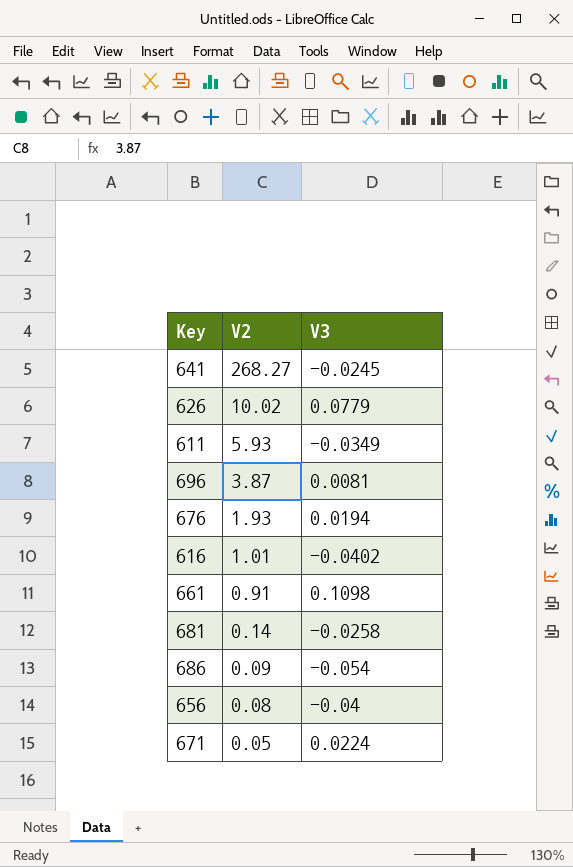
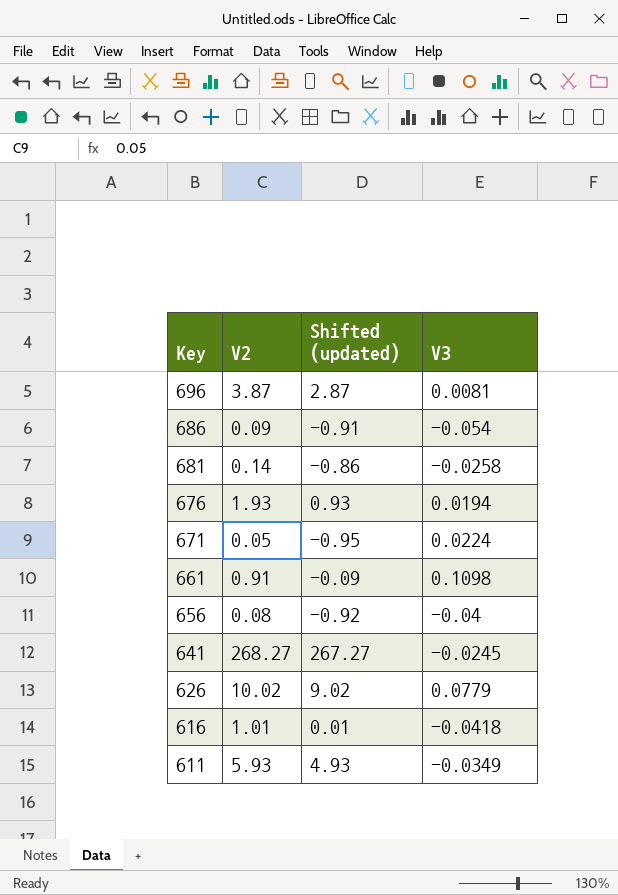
row order: V2 descending -> Key descending
column Shifted (updated) | formula: none -> [V2] - 1
616 | V3: -0.0402 -> -0.0418

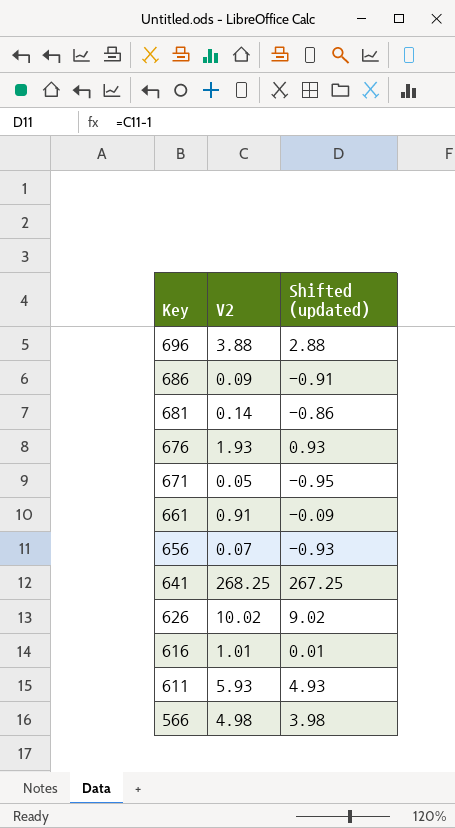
column V3 | position: 4 -> none
696 | V2: 3.87 -> 3.88
696 | Shifted (updated): 2.87 -> 2.88
656 | V2: 0.08 -> 0.07
656 | Shifted (updated): -0.92 -> -0.93
641 | V2: 268.27 -> 268.25
641 | Shifted (updated): 267.27 -> 267.25
row 566: none -> 4.98 | 3.98

